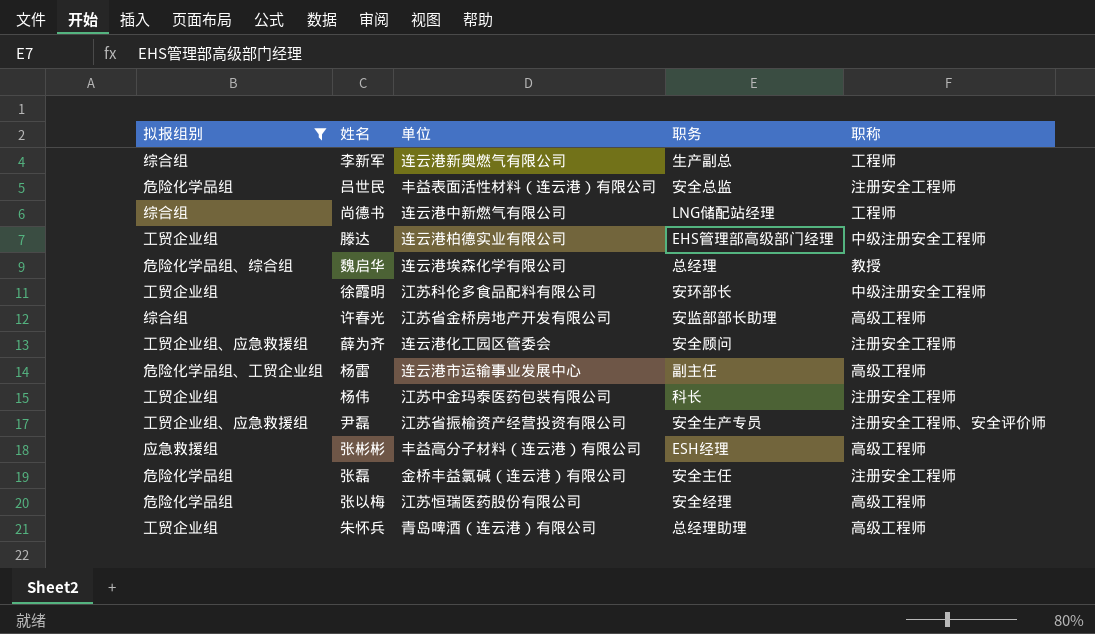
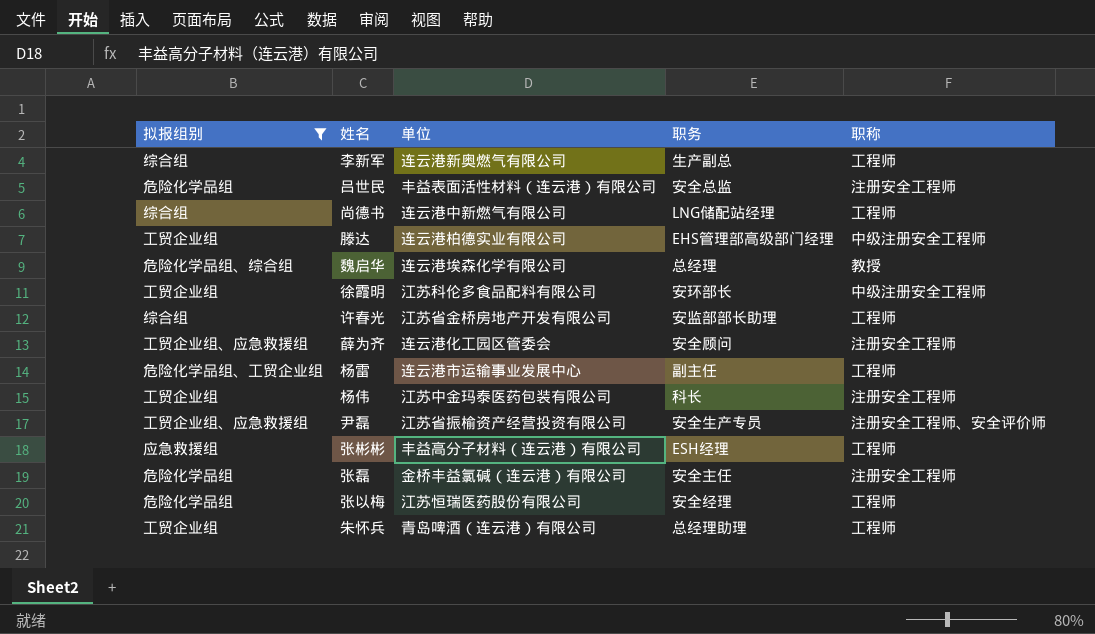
许春光 | 职称: 高级工程师 -> 工程师
杨雷 | 职称: 高级工程师 -> 工程师
张彬彬 | 职称: 高级工程师 -> 工程师
张以梅 | 职称: 高级工程师 -> 工程师
朱怀兵 | 职称: 高级工程师 -> 工程师

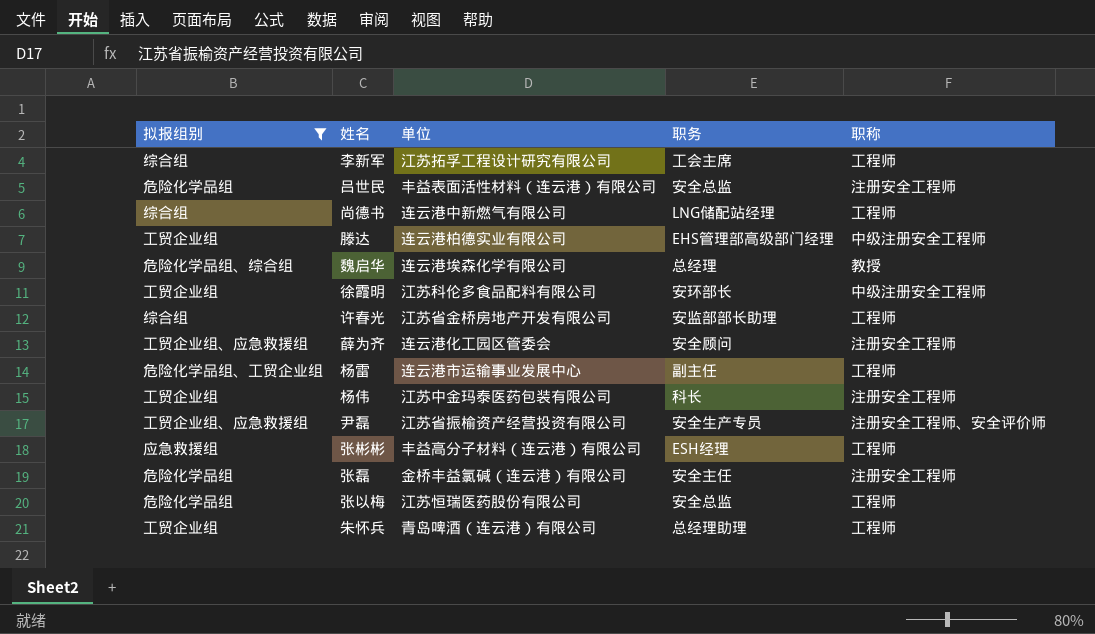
李新军 | 单位: 连云港新奥燃气有限公司 -> 江苏拓孚工程设计研究有限公司
李新军 | 职务: 生产副总 -> 工会主席
张以梅 | 职务: 安全经理 -> 安全总监

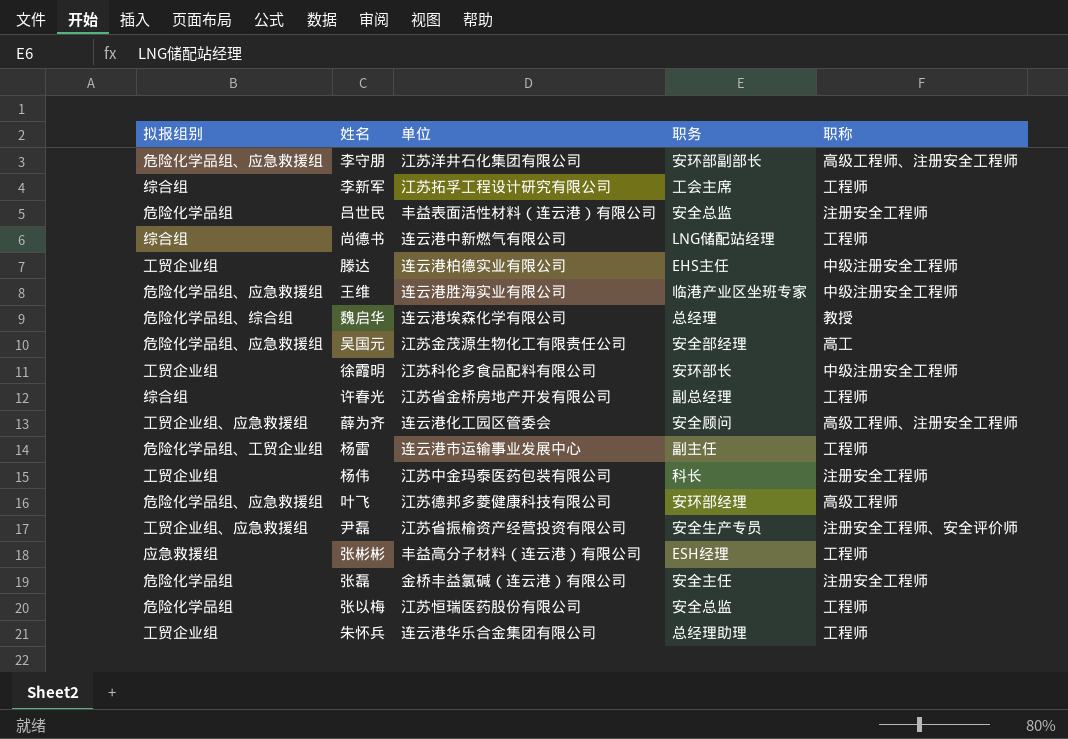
filter: 拟报组别 != 危险化学品组、应急救援组 -> none
滕达 | 职务: EHS管理部高级部门经理 -> EHS主任
许春光 | 职务: 安监部部长助理 -> 副总经理
薛为齐 | 职称: 注册安全工程师 -> 高级工程师、注册安全工程师
朱怀兵 | 单位: 青岛啤酒（连云港）有限公司 -> 连云港华乐合金集团有限公司

